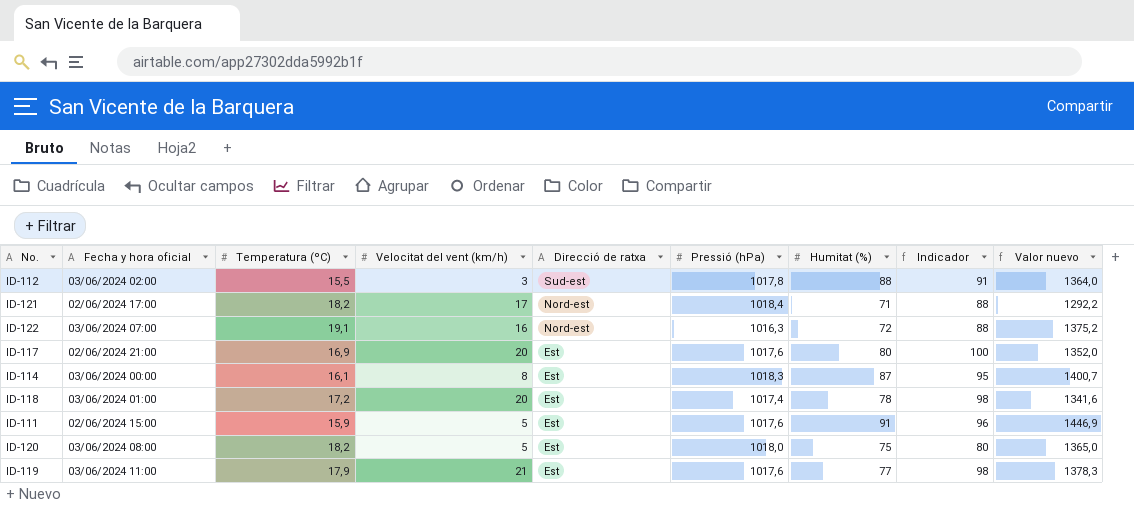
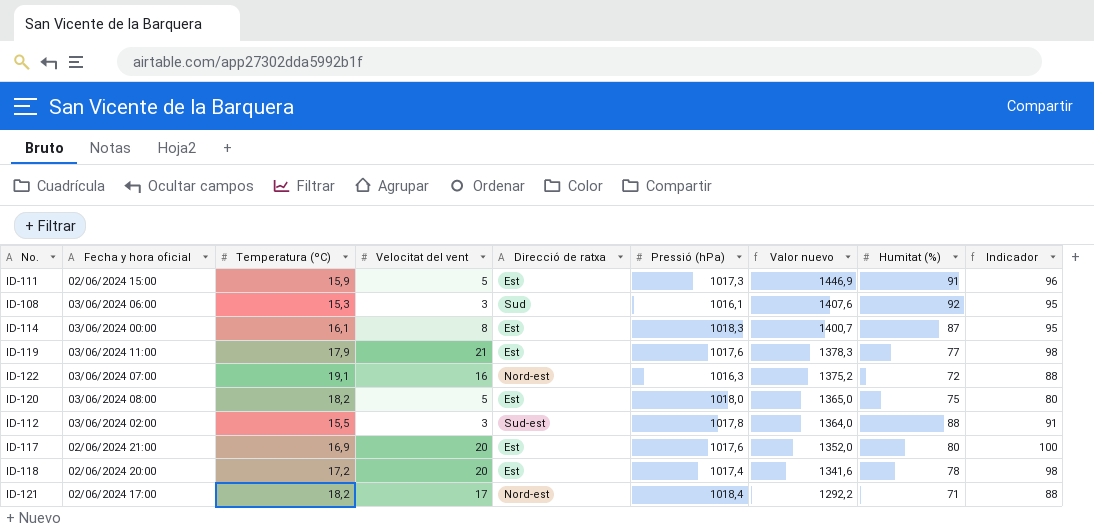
row order: Direcció de ratxa descending -> Valor nuevo descending
column name: Velocitat del vent (km/h) -> Velocitat del vent
column Valor nuevo | position: 9 -> 7
ID-111 | Pressió (hPa): 1017,6 -> 1017,3
row ID-108: none -> 03/06/2024 06:00 | 15,3 | 3 | Sud | 1016,1 | 1407,6 | 92 | 95
ID-118 | Fecha y hora oficial: 03/06/2024 01:00 -> 02/06/2024 20:00

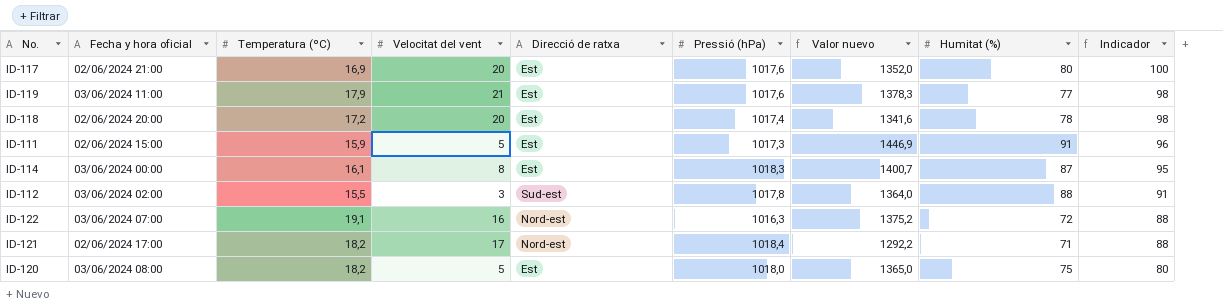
row order: Valor nuevo descending -> Indicador descending
row ID-108: 03/06/2024 06:00 | 15,3 | 3 | Sud | 1016,1 | 1407,6 | 92 | 95 -> none

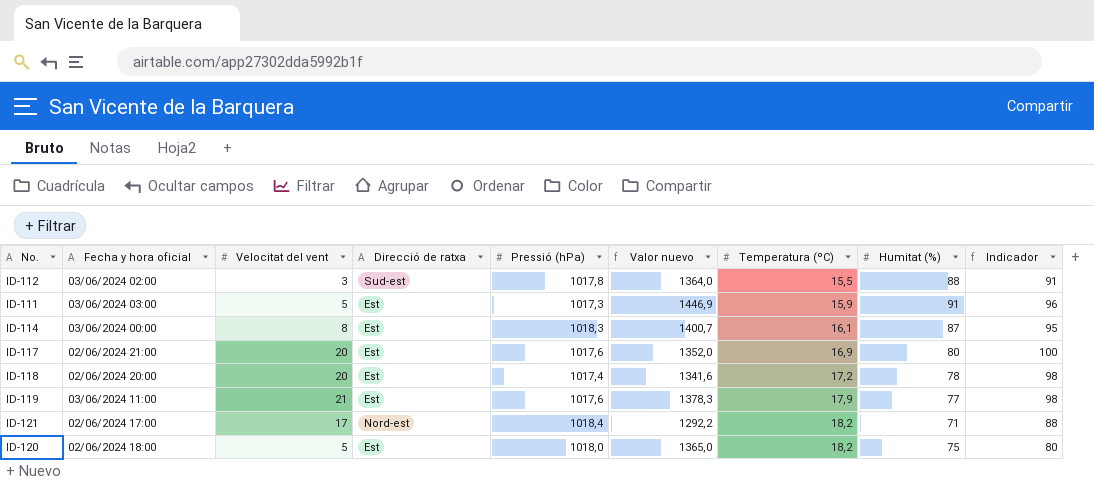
row order: Indicador descending -> Temperatura (ºC) ascending
column Temperatura (ºC) | position: 3 -> 7
row ID-122: 03/06/2024 07:00 | 19,1 | 16 | Nord-est | 1016,3 | 1375,2 | 72 | 88 -> none
ID-111 | Fecha y hora oficial: 02/06/2024 15:00 -> 03/06/2024 03:00
ID-120 | Fecha y hora oficial: 03/06/2024 08:00 -> 02/06/2024 18:00

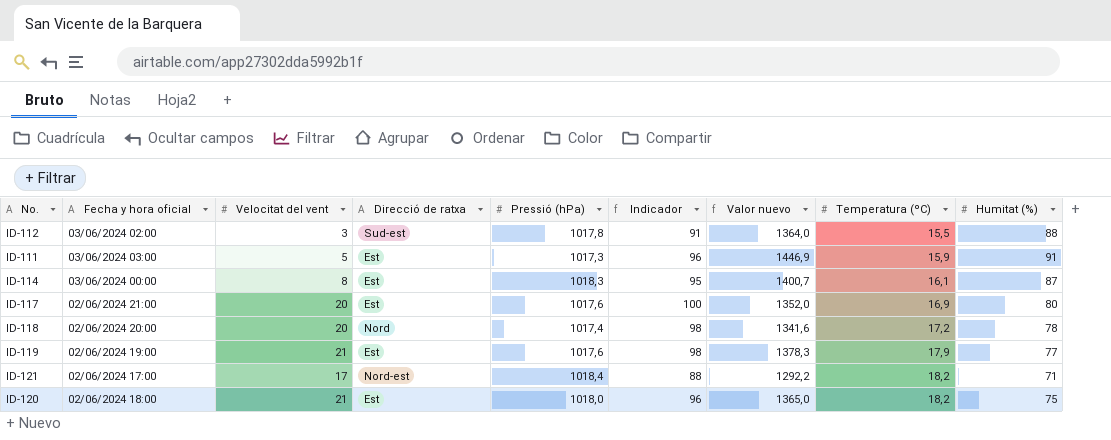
column Indicador | position: 9 -> 6
ID-118 | Direcció de ratxa: Est -> Nord
ID-119 | Fecha y hora oficial: 03/06/2024 11:00 -> 02/06/2024 19:00
ID-120 | Velocitat del vent: 5 -> 21
ID-120 | Indicador: 80 -> 96

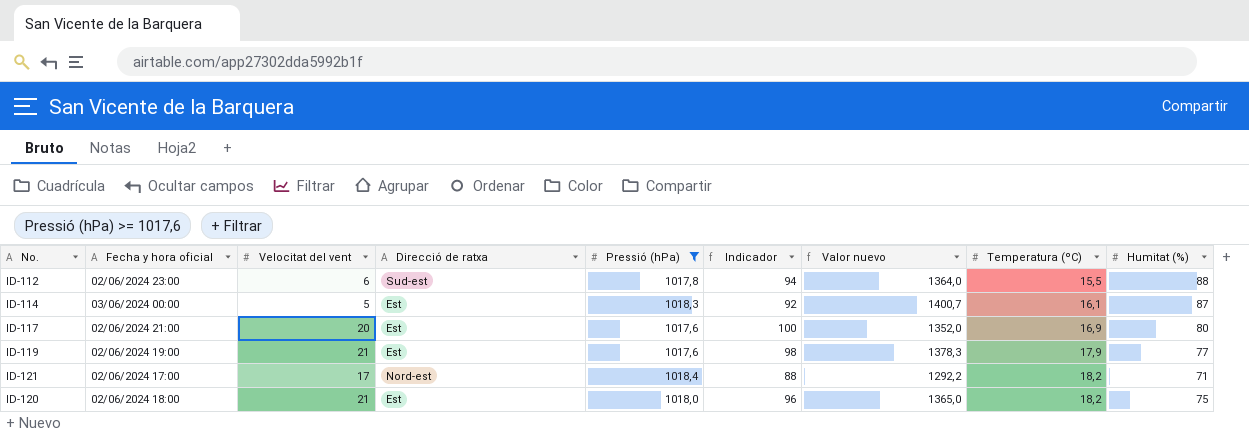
filter: none -> Pressió (hPa) >= 1017,6
ID-112 | Fecha y hora oficial: 03/06/2024 02:00 -> 02/06/2024 23:00
ID-112 | Velocitat del vent: 3 -> 6
ID-112 | Indicador: 91 -> 94
ID-114 | Velocitat del vent: 8 -> 5
ID-114 | Indicador: 95 -> 92

